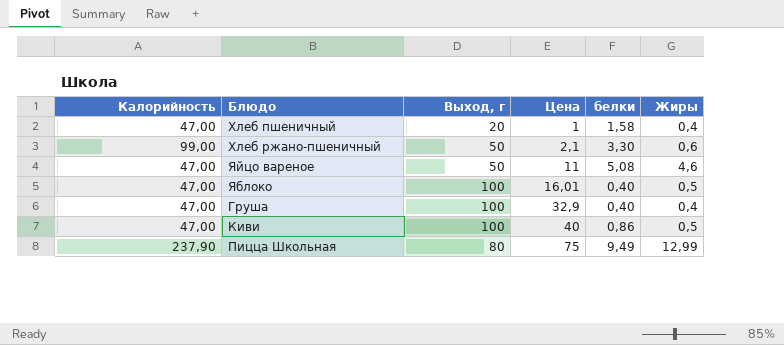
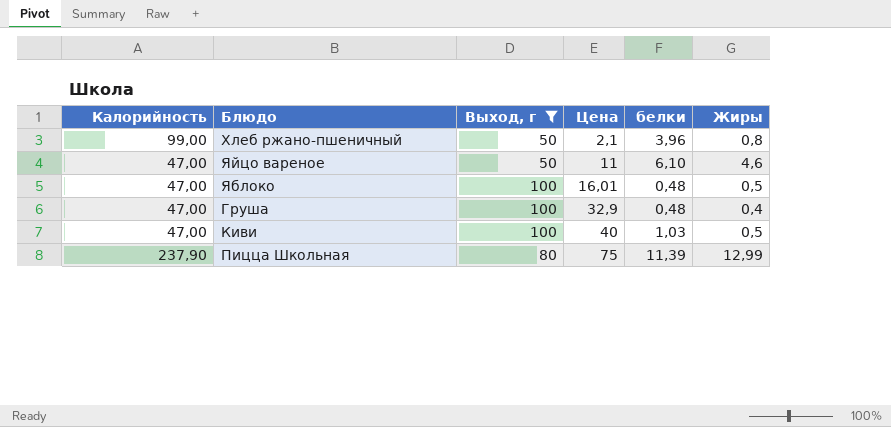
filter: none -> Выход, г != 20
Хлеб ржано-пшеничный | белки: 3,30 -> 3,96
Хлеб ржано-пшеничный | Жиры: 0,6 -> 0,8
Яйцо вареное | белки: 5,08 -> 6,10
Яблоко | белки: 0,40 -> 0,48
Груша | белки: 0,40 -> 0,48
Киви | белки: 0,86 -> 1,03
Пицца Школьная | белки: 9,49 -> 11,39

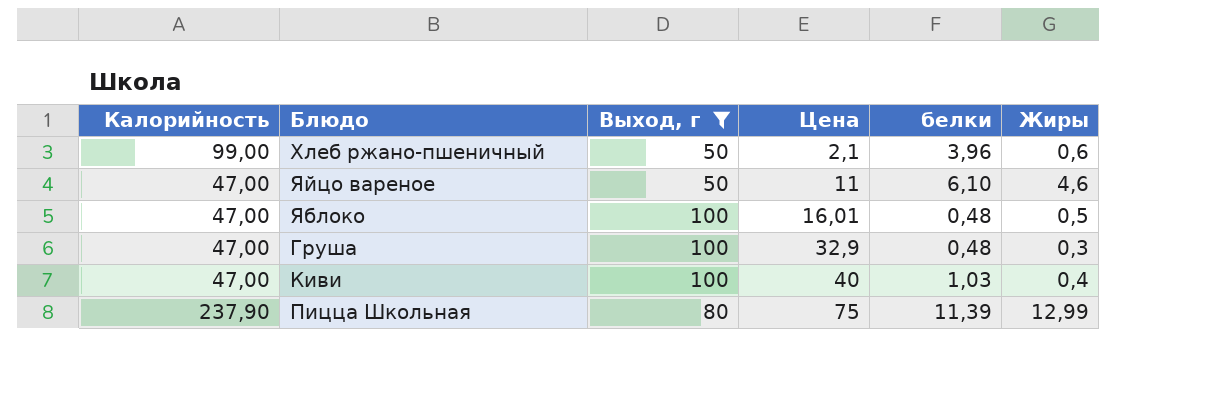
Хлеб ржано-пшеничный | Жиры: 0,8 -> 0,6
Груша | Жиры: 0,4 -> 0,3
Киви | Жиры: 0,5 -> 0,4

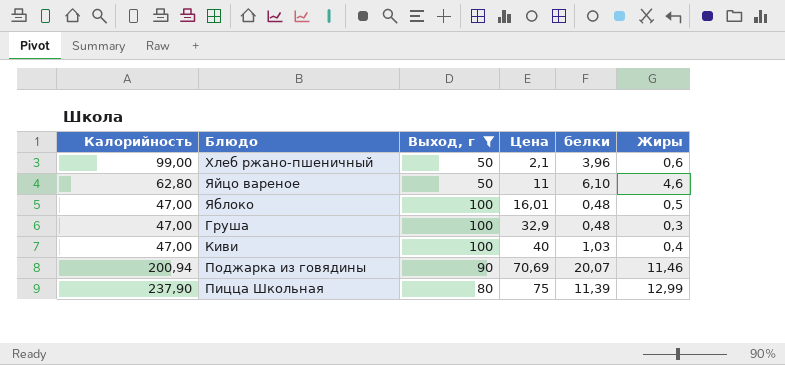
Яйцо вареное | Калорийность: 47,00 -> 62,80
row Поджарка из говядины: none -> 200,94 | 90 | 70,69 | 20,07 | 11,46

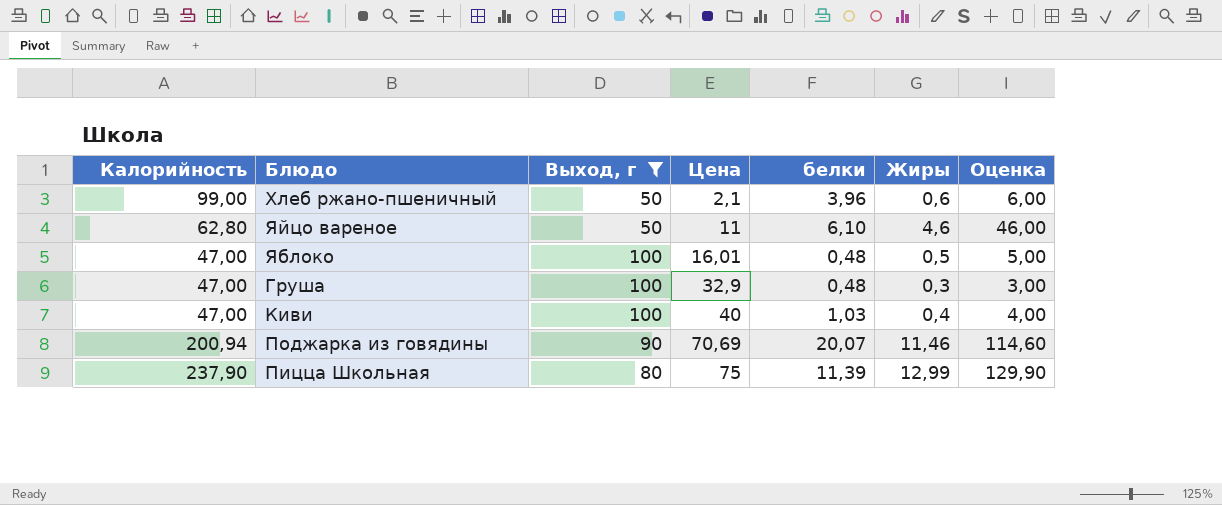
column Оценка | formula: none -> [Жиры] * 10

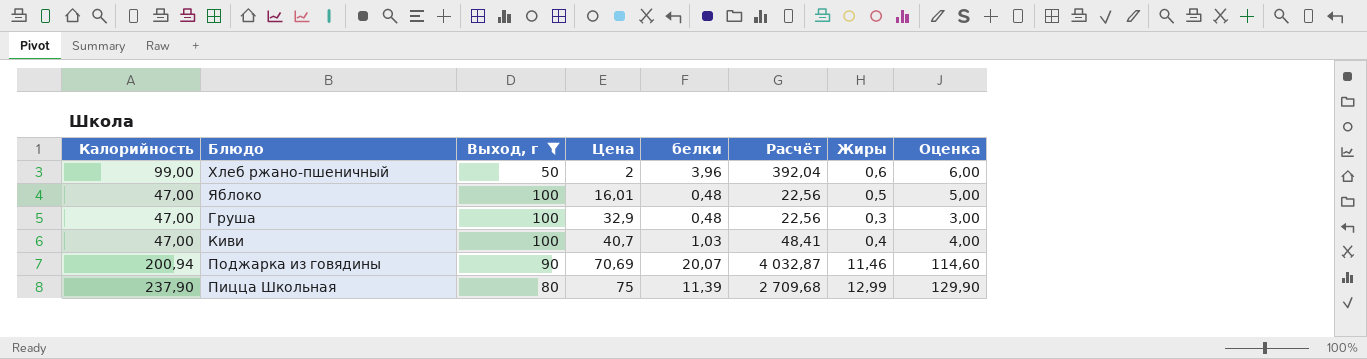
column Расчёт | formula: none -> [Калорийность] * [белки]
row Яйцо вареное: 62,80 | 50 | 11 | 6,10 | 4,6 | 46,00 -> none
Хлеб ржано-пшеничный | Цена: 2,1 -> 2
Киви | Цена: 40 -> 40,7

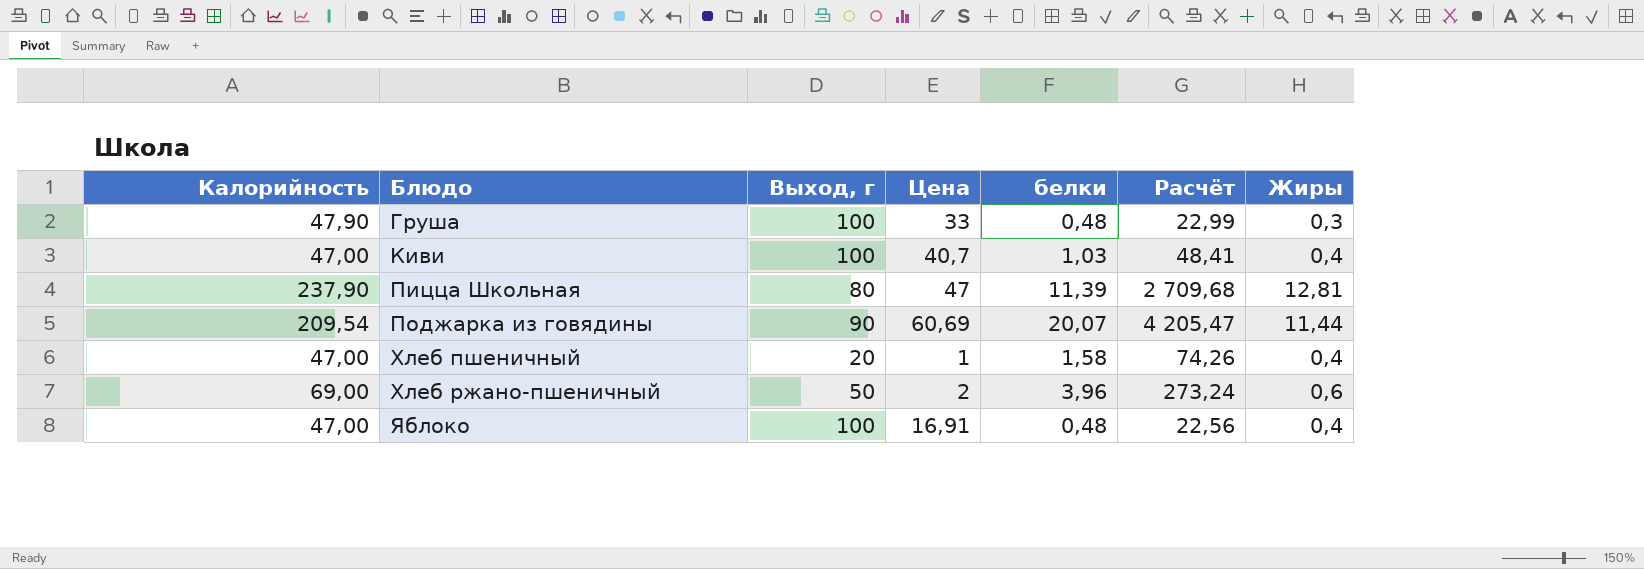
filter: Выход, г != 20 -> none
row order: Цена ascending -> Блюдо ascending
column Оценка | formula: [Жиры] * 10 -> none
Груша | Калорийность: 47,00 -> 47,90
Груша | Цена: 32,9 -> 33
Груша | Расчёт: 22,56 -> 22,99
Пицца Школьная | Цена: 75 -> 47
Пицца Школьная | Жиры: 12,99 -> 12,81
Поджарка из говядины | Калорийность: 200,94 -> 209,54
Поджарка из говядины | Цена: 70,69 -> 60,69
Поджарка из говядины | Расчёт: 4 032,87 -> 4 205,47
Поджарка из говядины | Жиры: 11,46 -> 11,44
Хлеб ржано-пшеничный | Калорийность: 99,00 -> 69,00
Хлеб ржано-пшеничный | Расчёт: 392,04 -> 273,24
Яблоко | Цена: 16,01 -> 16,91
Яблоко | Жиры: 0,5 -> 0,4

